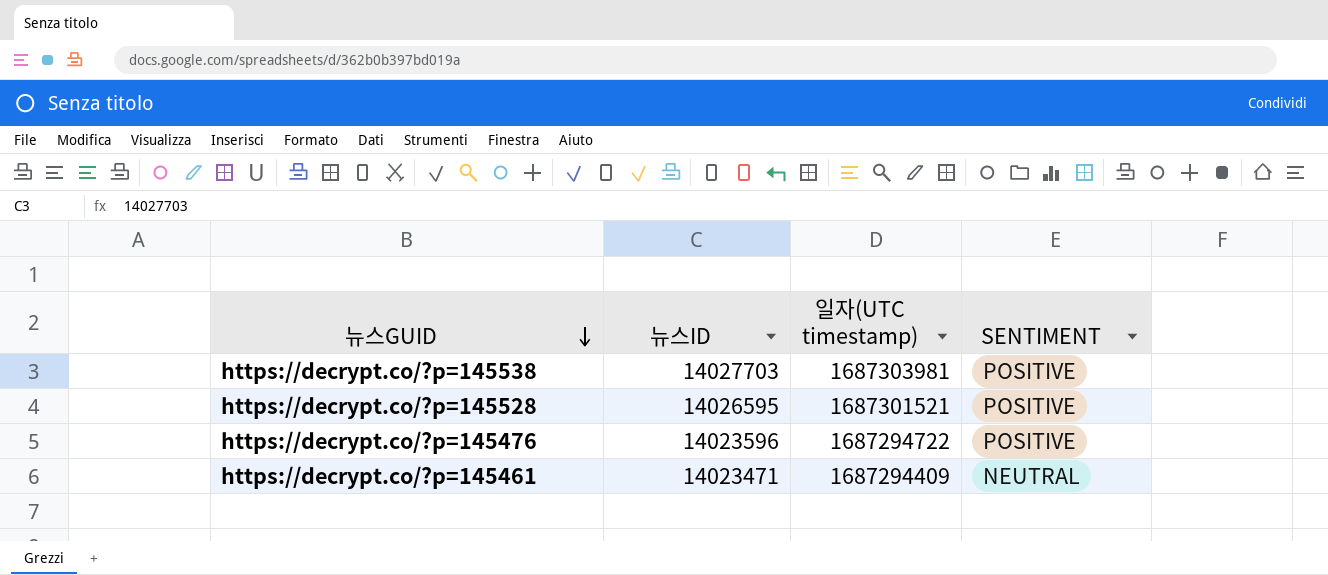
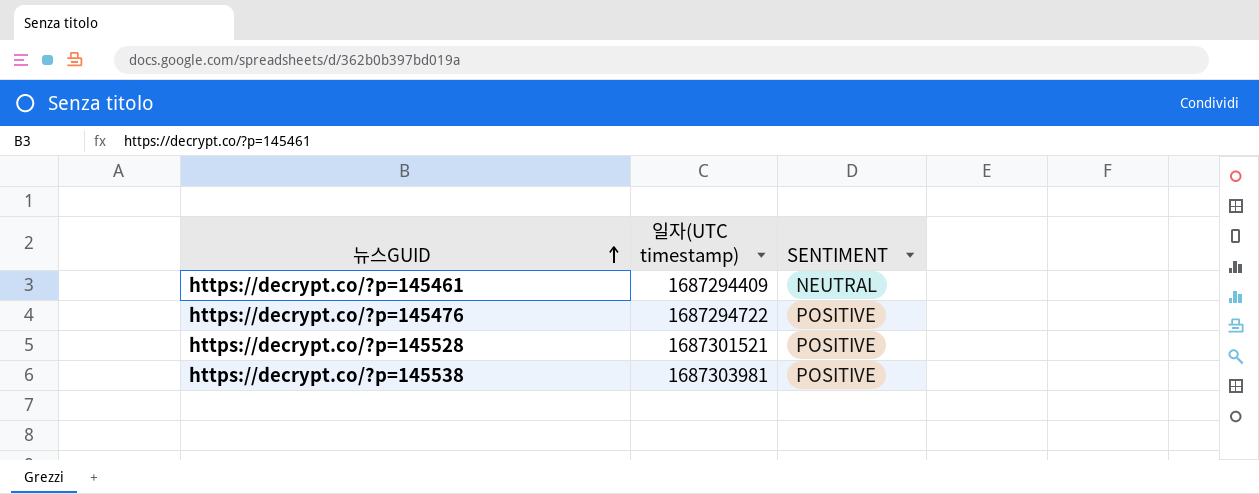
row order: 뉴스GUID descending -> 뉴스GUID ascending
column 뉴스ID | position: 2 -> none

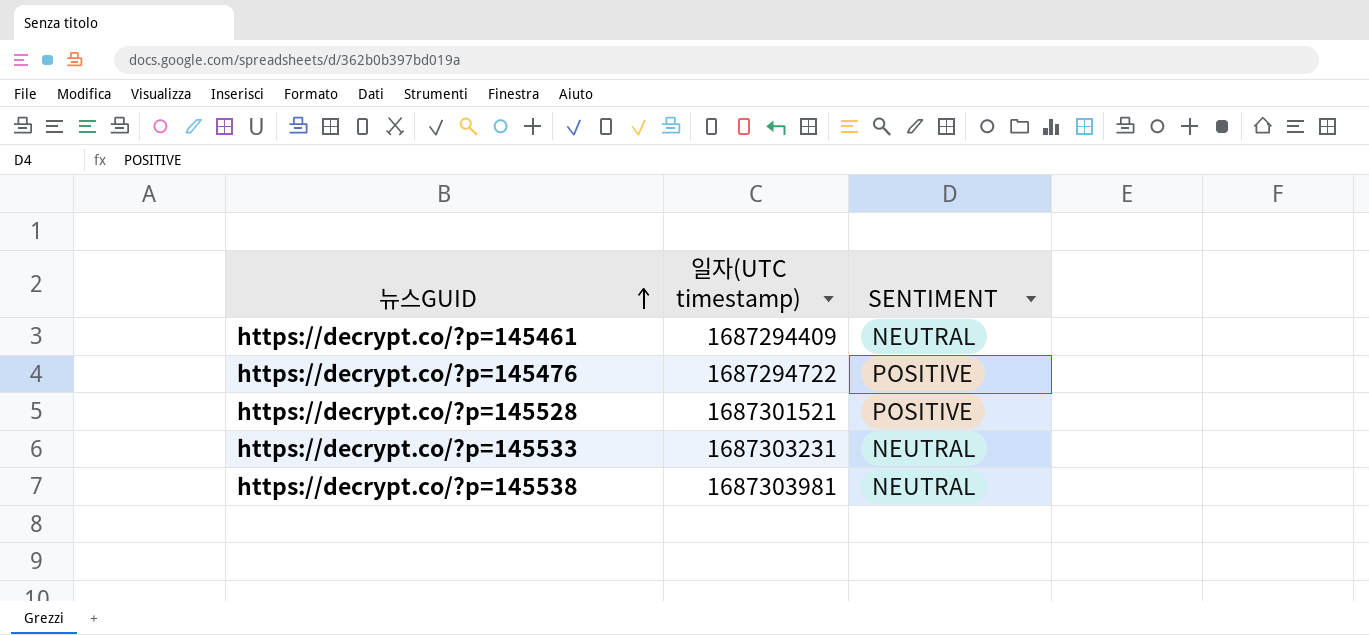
row https://decrypt.co/?p=145533: none -> 1687303231 | NEUTRAL
https://decrypt.co/?p=145538 | SENTIMENT: POSITIVE -> NEUTRAL

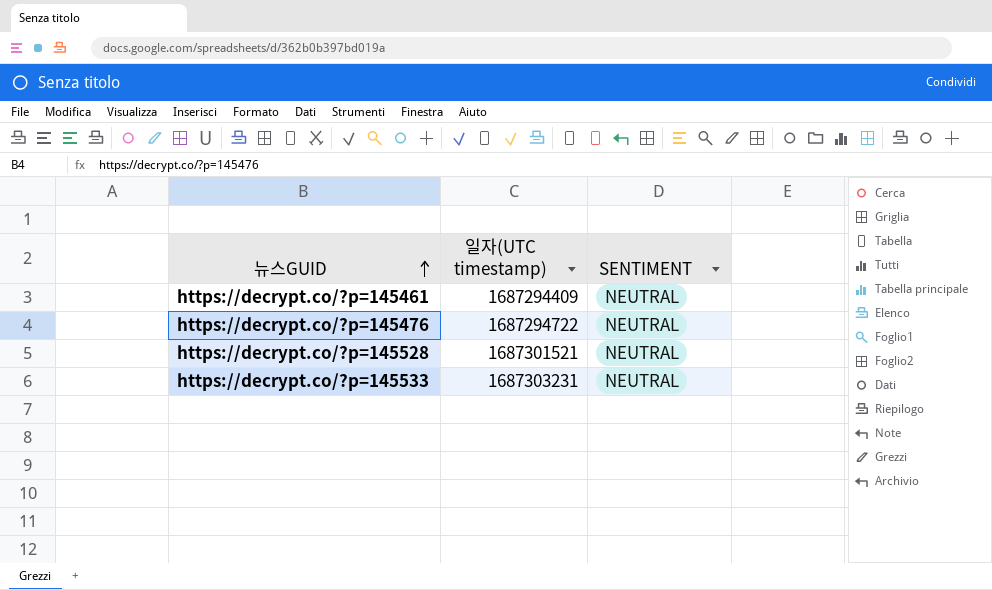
row https://decrypt.co/?p=145538: 1687303981 | NEUTRAL -> none
https://decrypt.co/?p=145476 | SENTIMENT: POSITIVE -> NEUTRAL
https://decrypt.co/?p=145528 | SENTIMENT: POSITIVE -> NEUTRAL

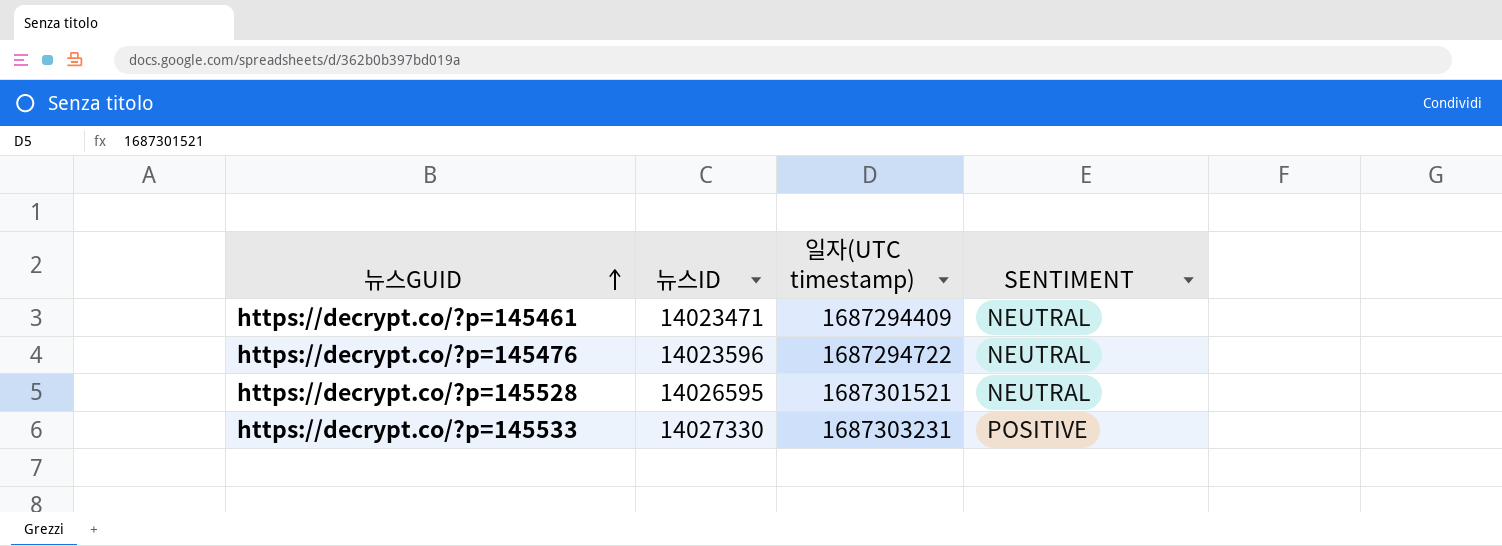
column 뉴스ID | position: none -> 2
https://decrypt.co/?p=145533 | SENTIMENT: NEUTRAL -> POSITIVE

